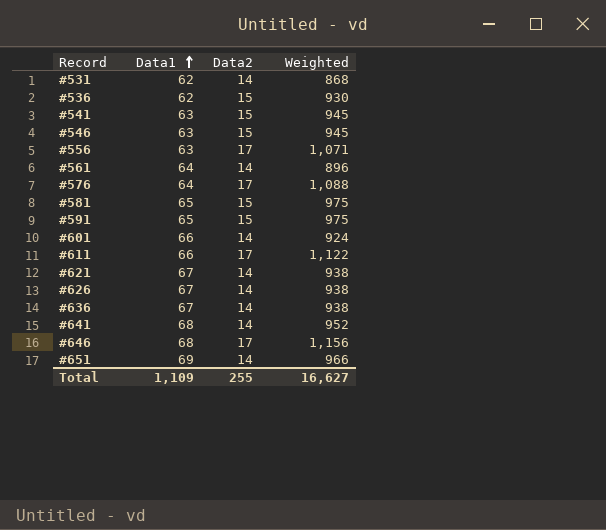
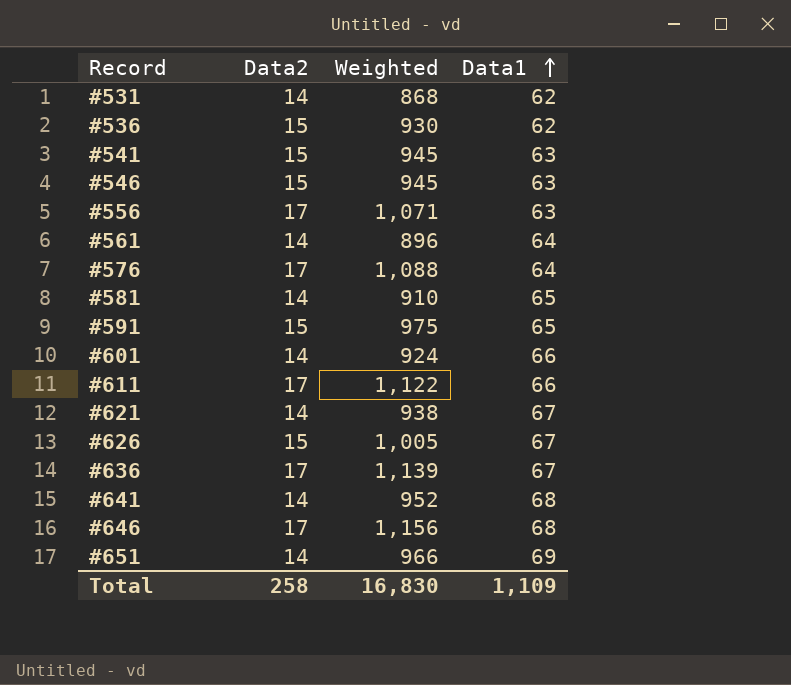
column Data1 | position: 2 -> 4
#581 | Data2: 15 -> 14
#581 | Weighted: 975 -> 910
#626 | Data2: 14 -> 15
#626 | Weighted: 938 -> 1,005
#636 | Data2: 14 -> 17
#636 | Weighted: 938 -> 1,139
Total | Data2: 255 -> 258
Total | Weighted: 16,627 -> 16,830

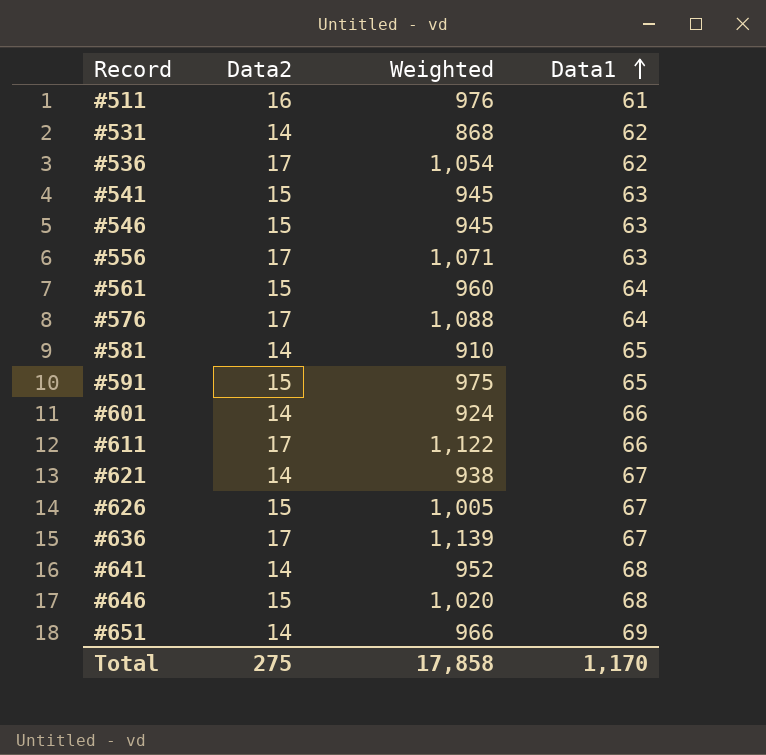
row #511: none -> 16 | 976 | 61
#536 | Data2: 15 -> 17
#536 | Weighted: 930 -> 1,054
#561 | Data2: 14 -> 15
#561 | Weighted: 896 -> 960
#646 | Data2: 17 -> 15
#646 | Weighted: 1,156 -> 1,020
Total | Data2: 258 -> 275
Total | Weighted: 16,830 -> 17,858
Total | Data1: 1,109 -> 1,170

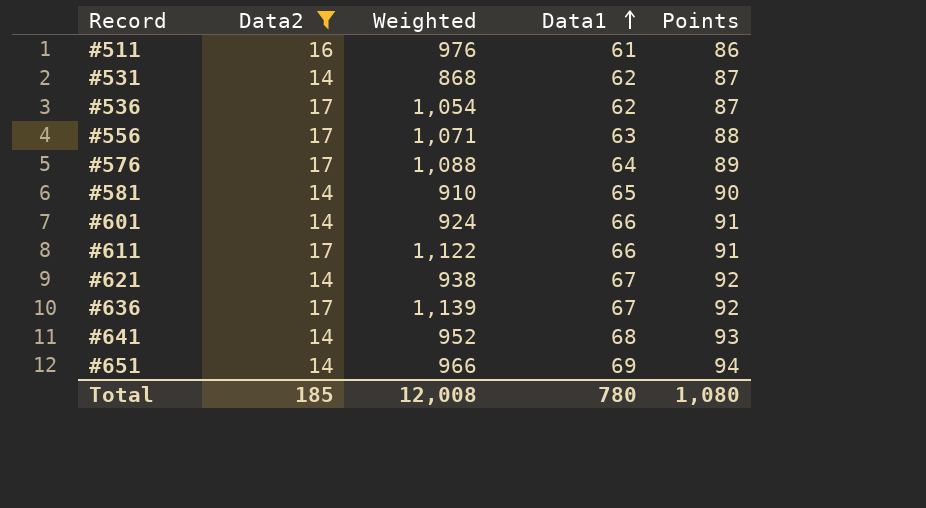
filter: none -> Data2 != 15
column Points | formula: none -> [Data1] + 25
Total | Data2: 275 -> 185
Total | Weighted: 17,858 -> 12,008
Total | Data1: 1,170 -> 780

